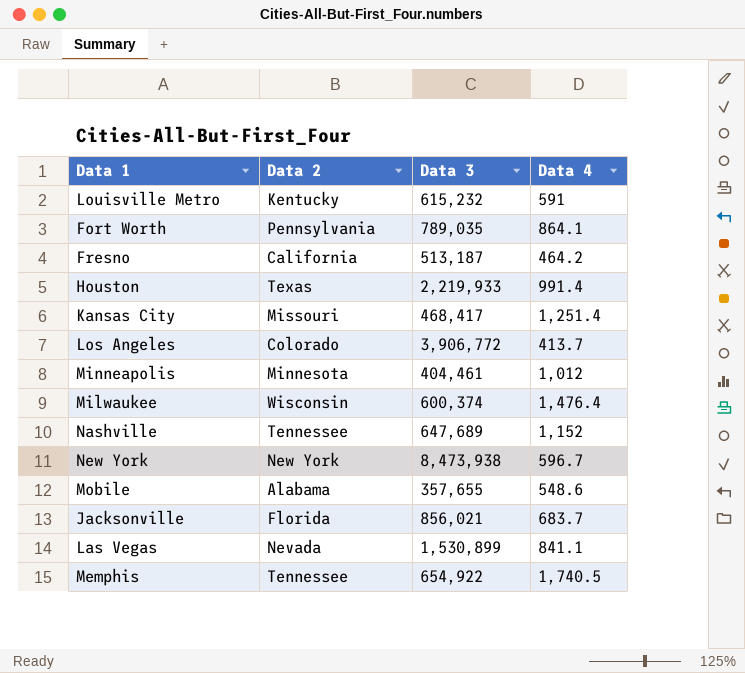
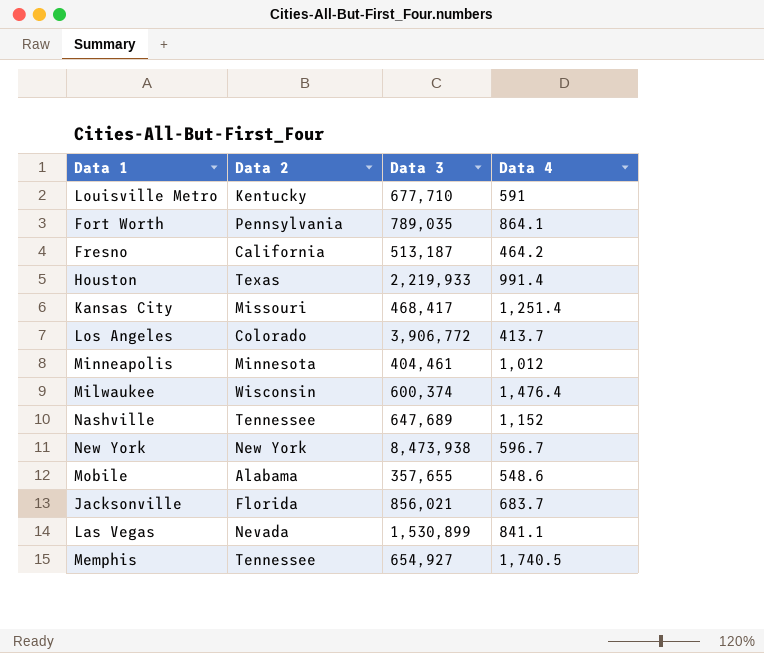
Louisville Metro | Data 3: 615,232 -> 677,710
Memphis | Data 3: 654,922 -> 654,927

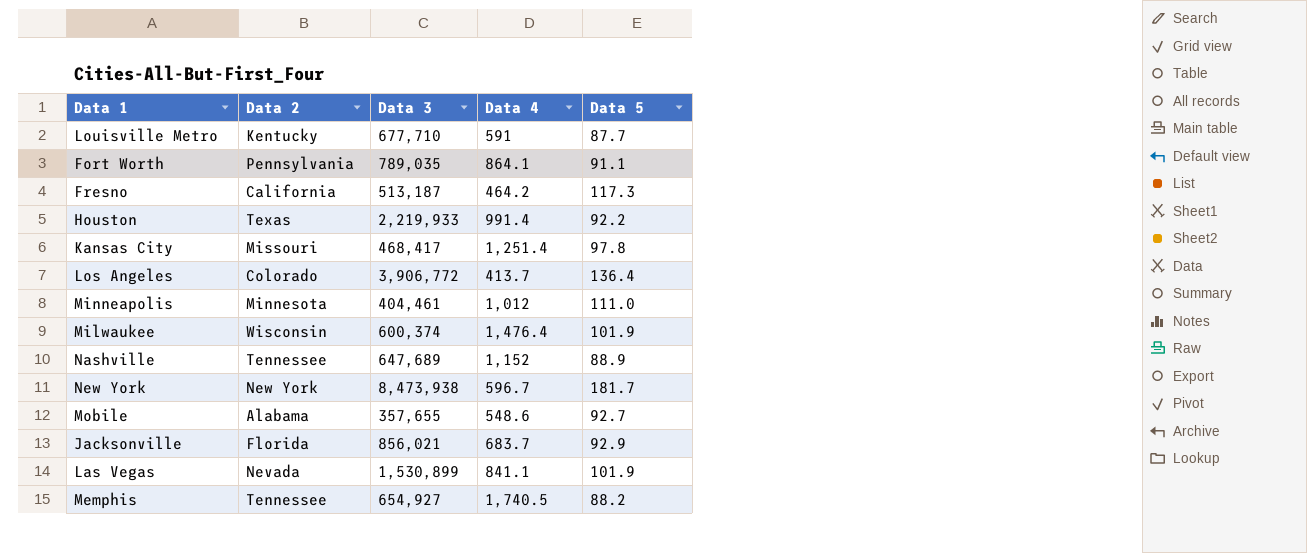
column Data 5 | position: none -> 5

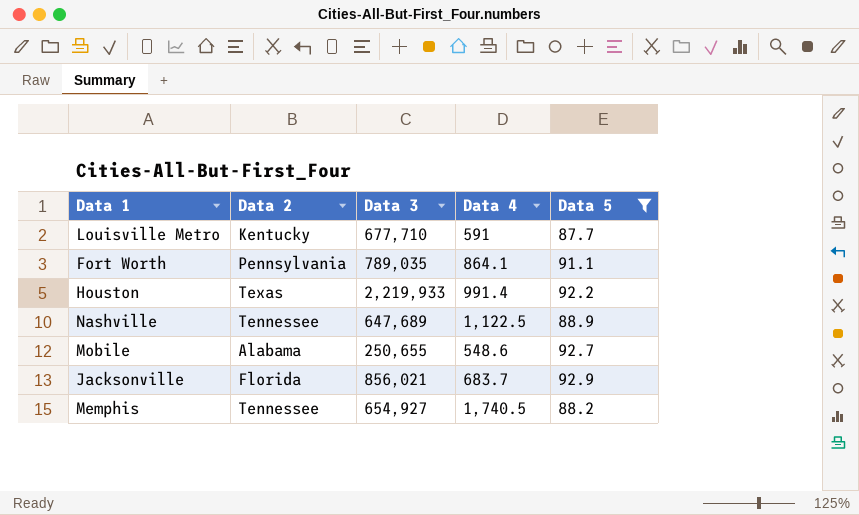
filter: none -> Data 5 <= 92.9
Nashville | Data 4: 1,152 -> 1,122.5
Mobile | Data 3: 357,655 -> 250,655

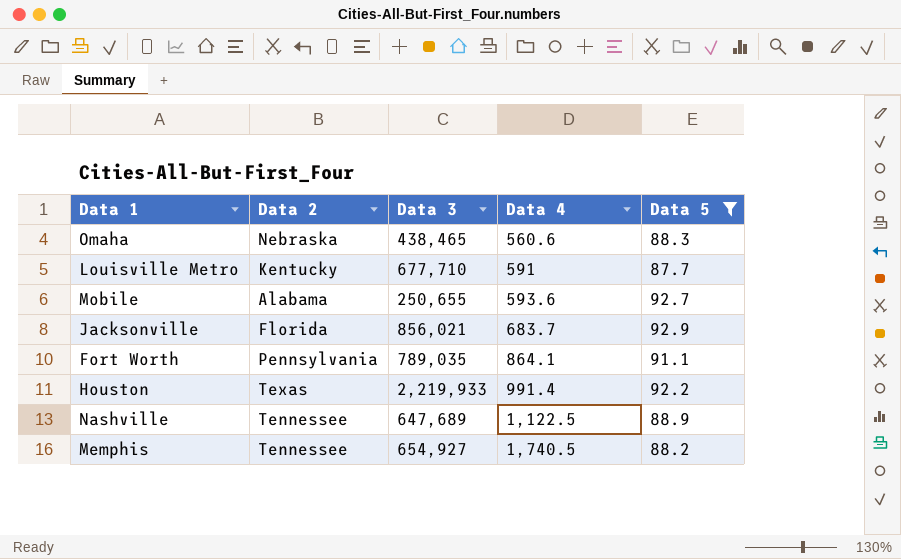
row order: none -> Data 4 ascending
row Omaha: none -> Nebraska | 438,465 | 560.6 | 88.3
Mobile | Data 4: 548.6 -> 593.6

